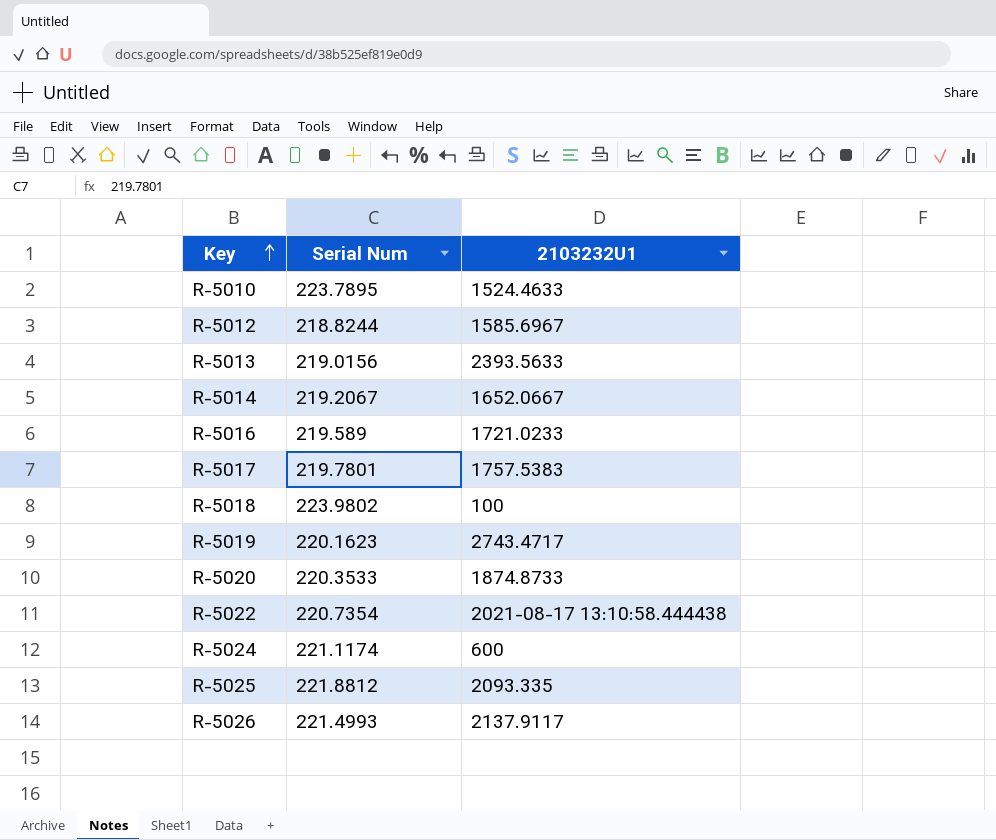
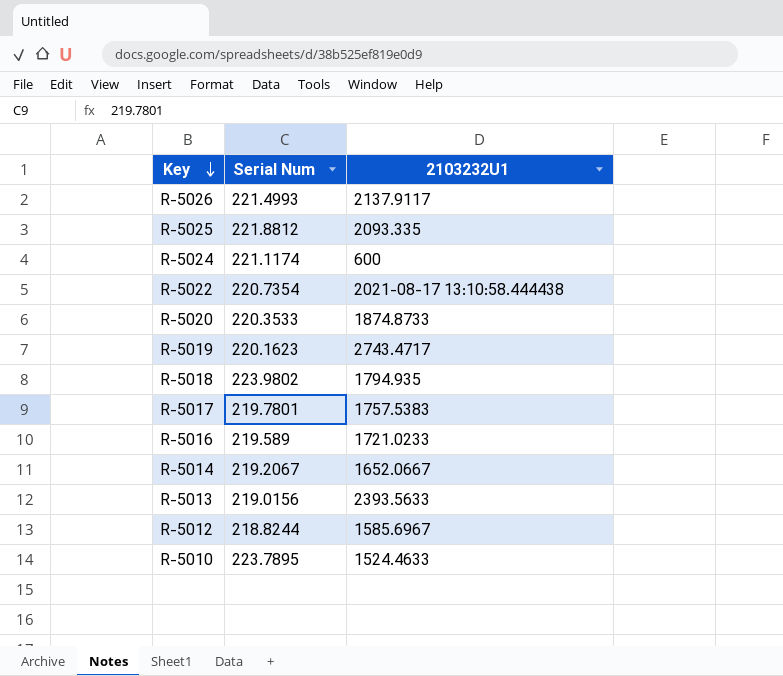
row order: Key ascending -> Key descending
R-5018 | 2103232U1: 100 -> 1794.935

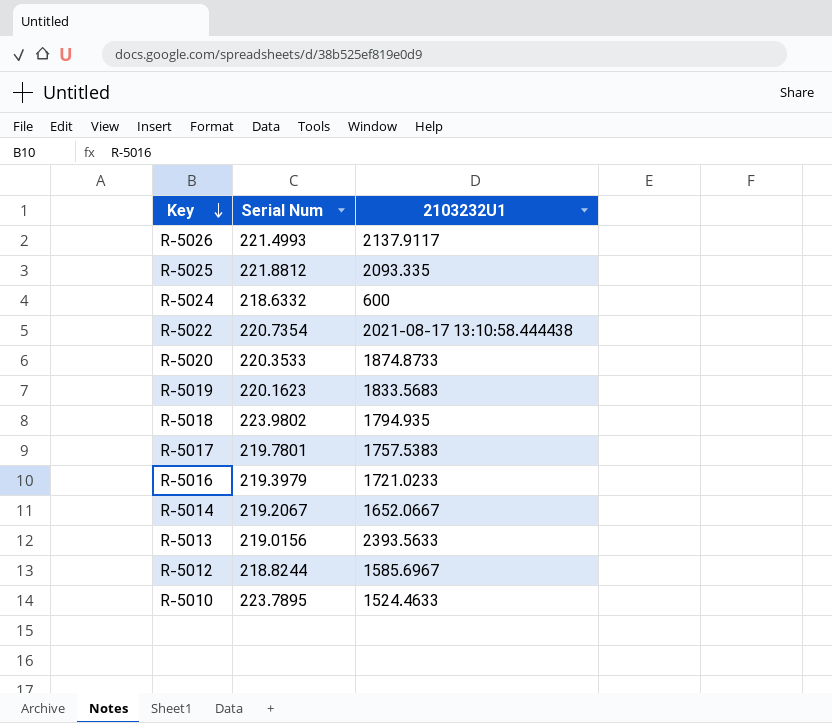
R-5024 | Serial Num: 221.1174 -> 218.6332
R-5019 | 2103232U1: 2743.4717 -> 1833.5683
R-5016 | Serial Num: 219.589 -> 219.3979

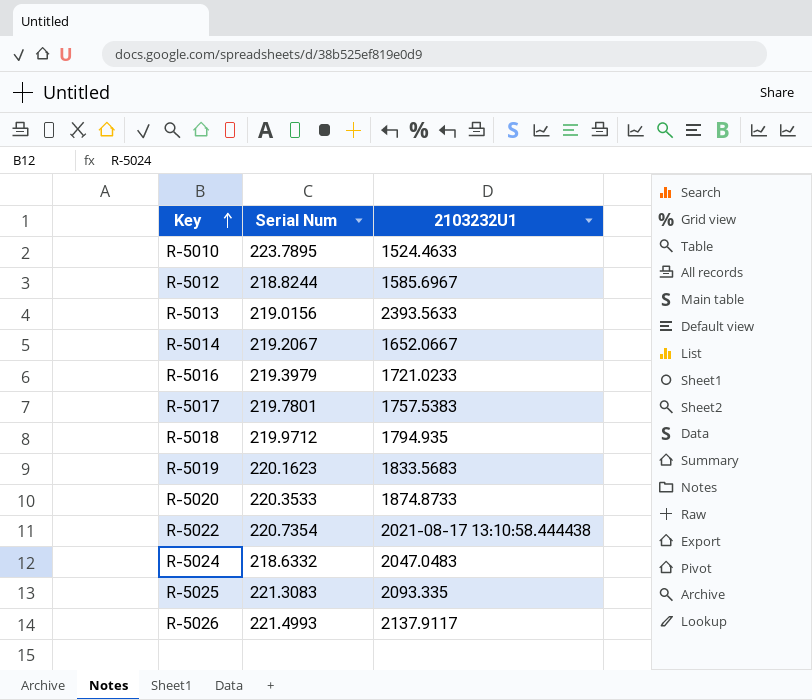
row order: Key descending -> Key ascending
R-5018 | Serial Num: 223.9802 -> 219.9712
R-5024 | 2103232U1: 600 -> 2047.0483
R-5025 | Serial Num: 221.8812 -> 221.3083

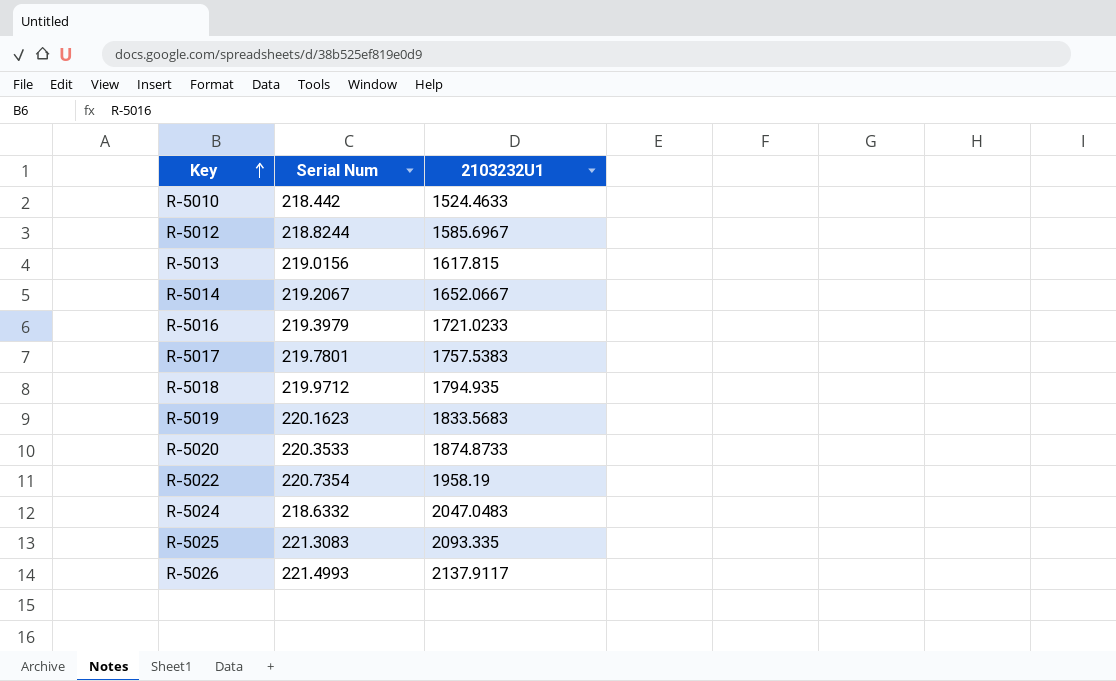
R-5010 | Serial Num: 223.7895 -> 218.442
R-5013 | 2103232U1: 2393.5633 -> 1617.815
R-5022 | 2103232U1: 2021-08-17 13:10:58.444438 -> 1958.19

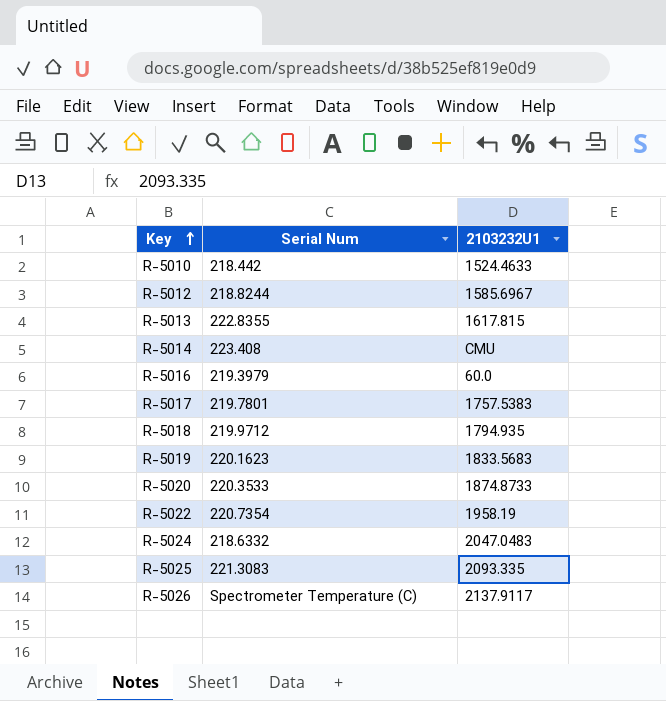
R-5013 | Serial Num: 219.0156 -> 222.8355
R-5014 | Serial Num: 219.2067 -> 223.408
R-5014 | 2103232U1: 1652.0667 -> CMU
R-5016 | 2103232U1: 1721.0233 -> 60.0
R-5026 | Serial Num: 221.4993 -> Spectrometer Temperature (C)

